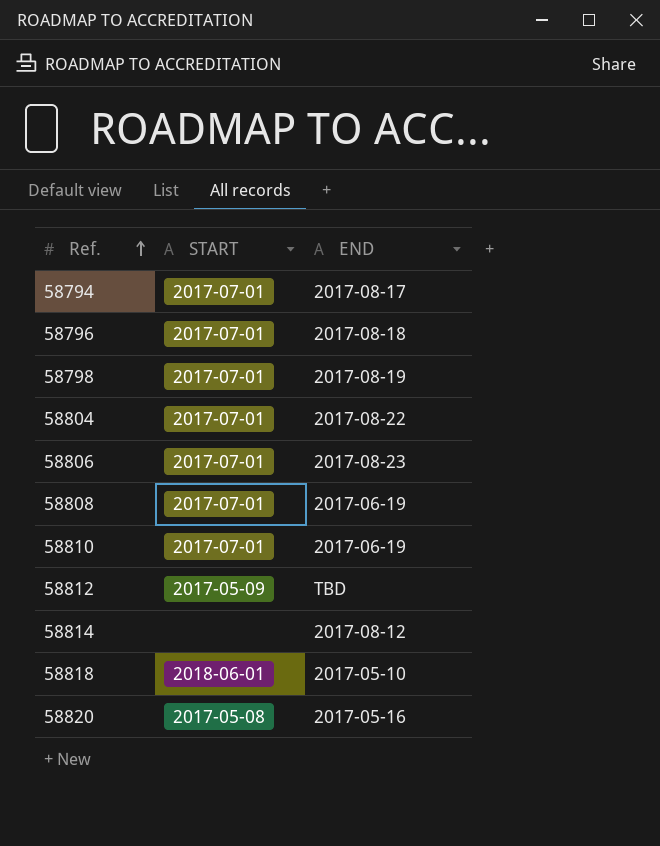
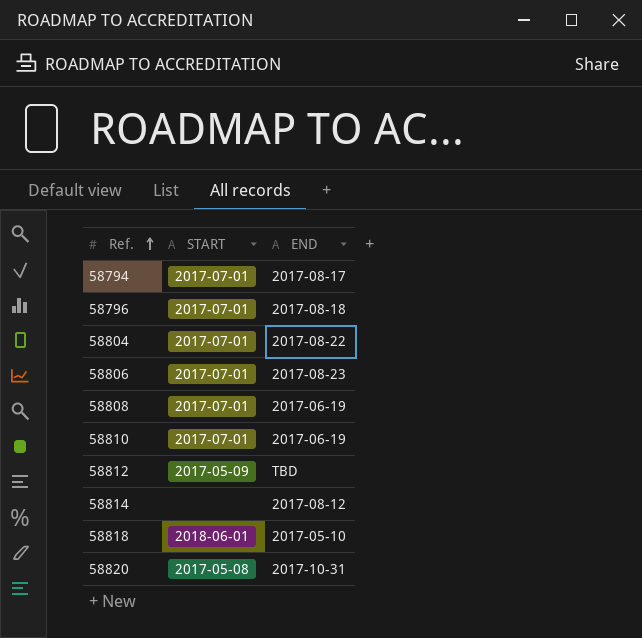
row 58798: 2017-07-01 | 2017-08-19 -> none
58820 | END: 2017-05-16 -> 2017-10-31

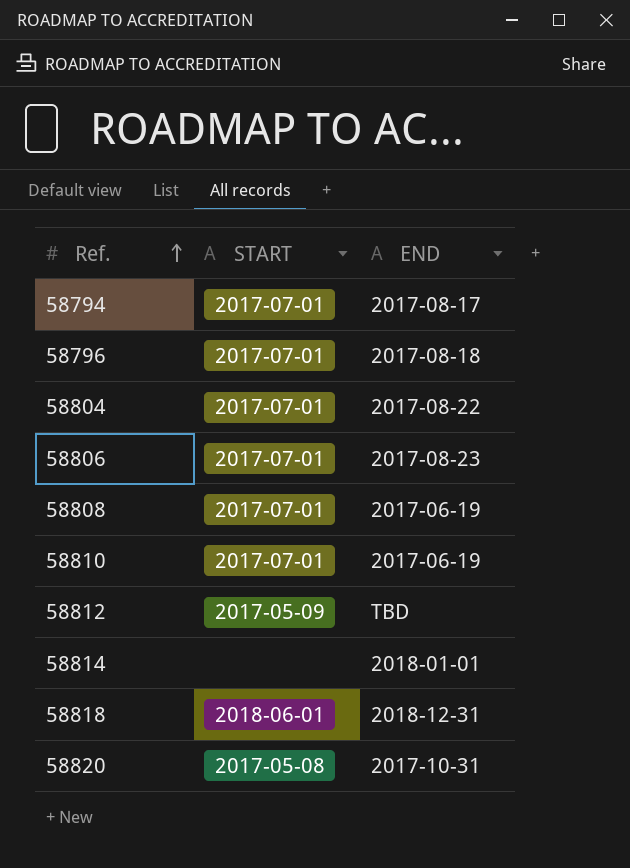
58814 | END: 2017-08-12 -> 2018-01-01
58818 | END: 2017-05-10 -> 2018-12-31

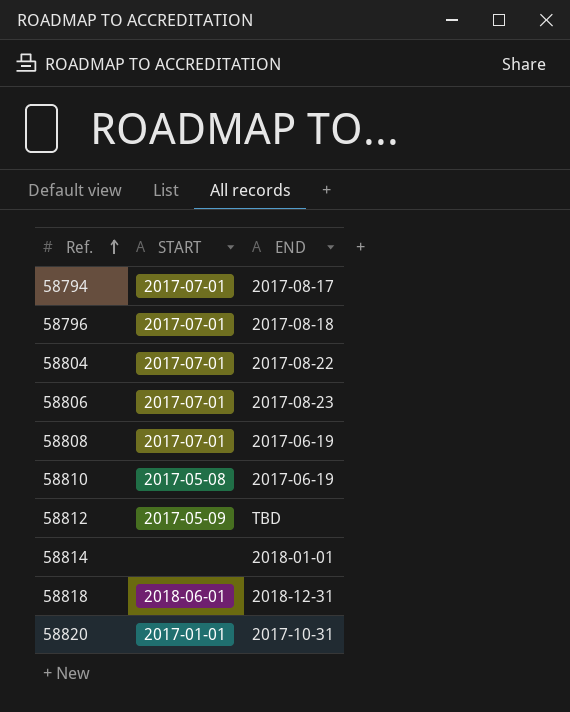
58810 | START: 2017-07-01 -> 2017-05-08
58820 | START: 2017-05-08 -> 2017-01-01

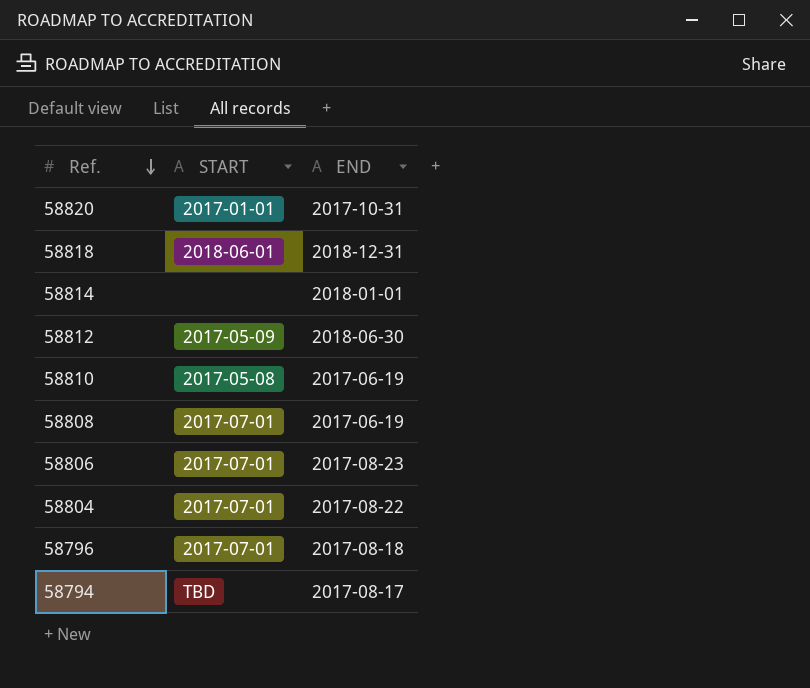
row order: Ref. ascending -> Ref. descending
58812 | END: TBD -> 2018-06-30
58794 | START: 2017-07-01 -> TBD

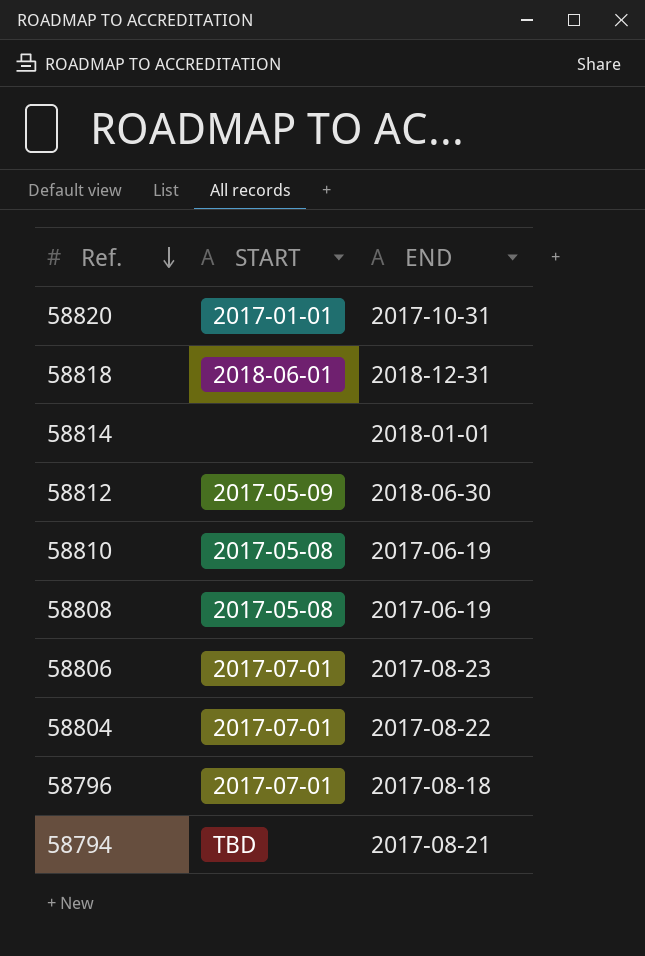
58808 | START: 2017-07-01 -> 2017-05-08
58794 | END: 2017-08-17 -> 2017-08-21

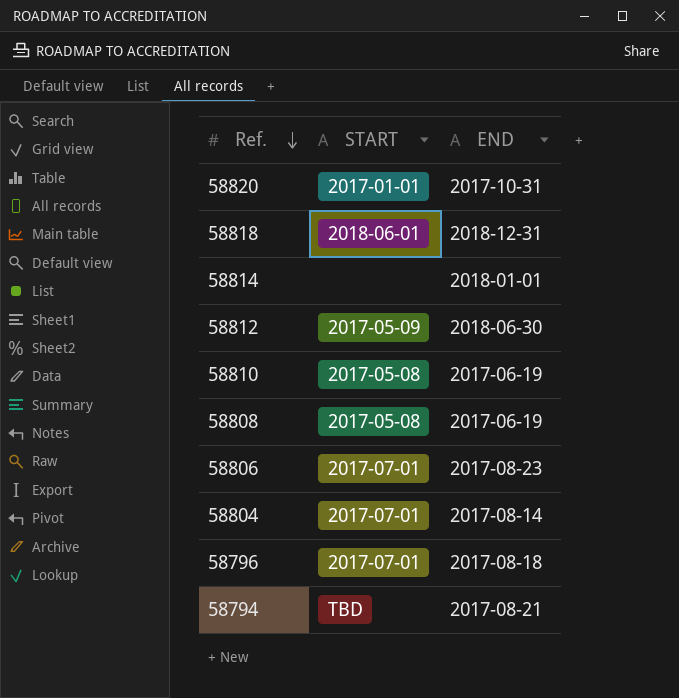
58804 | END: 2017-08-22 -> 2017-08-14

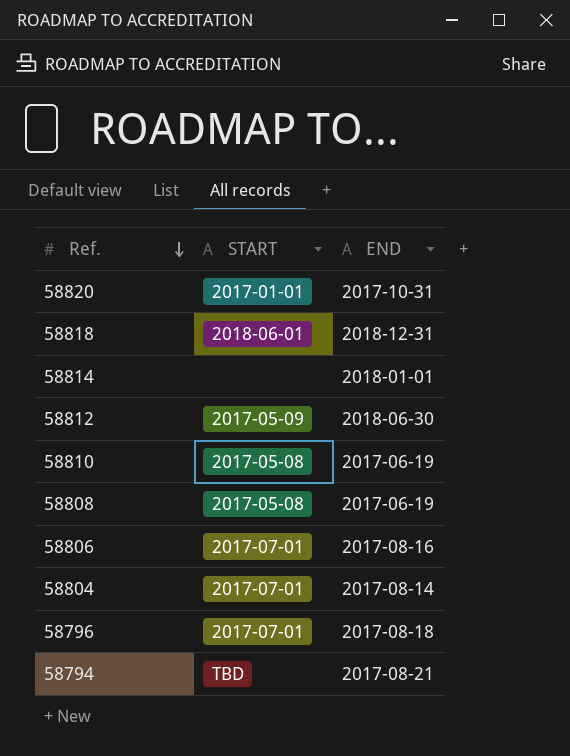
58806 | END: 2017-08-23 -> 2017-08-16

